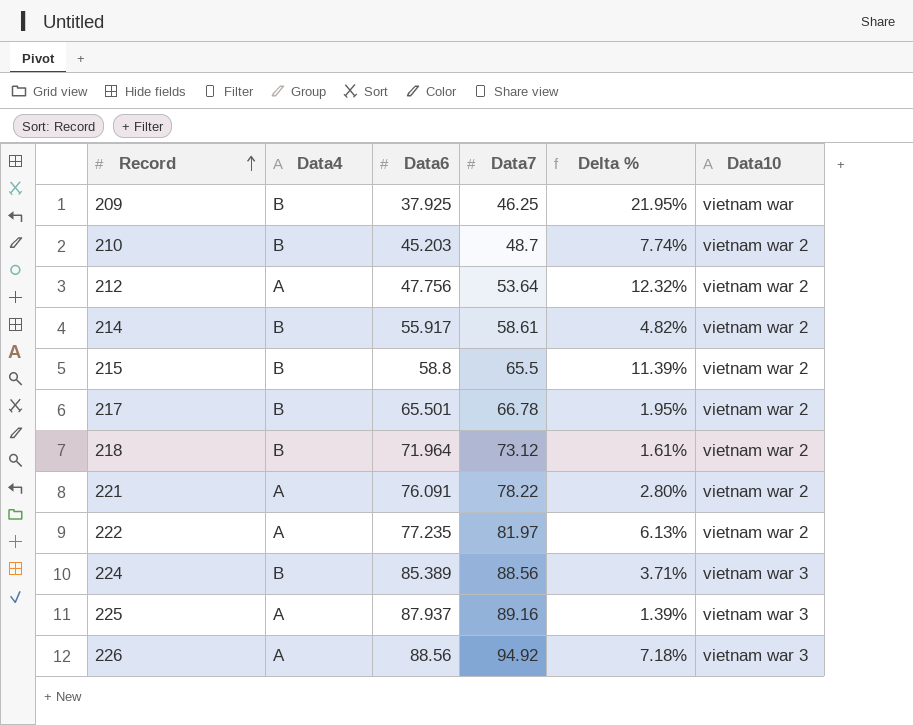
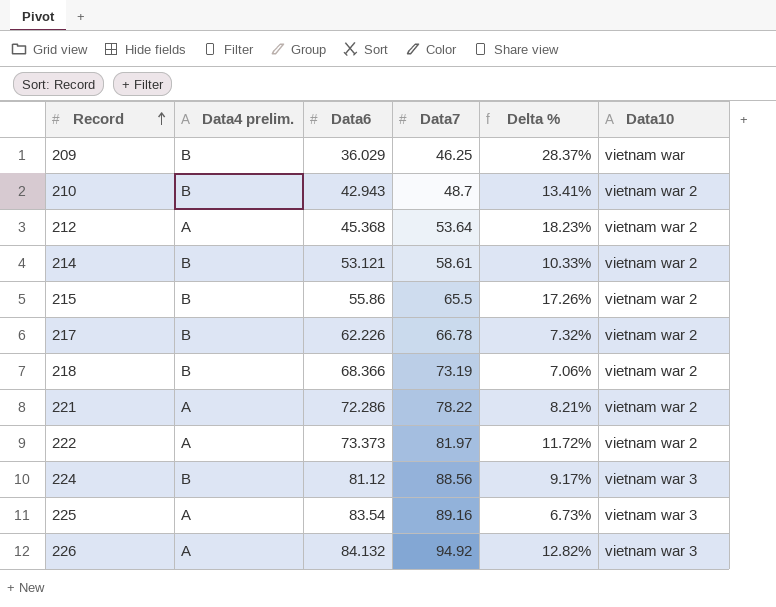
column name: Data4 -> Data4 prelim.
209 | Data6: 37.925 -> 36.029
209 | Delta %: 21.95% -> 28.37%
210 | Data6: 45.203 -> 42.943
210 | Delta %: 7.74% -> 13.41%
212 | Data6: 47.756 -> 45.368
212 | Delta %: 12.32% -> 18.23%
214 | Data6: 55.917 -> 53.121
214 | Delta %: 4.82% -> 10.33%
215 | Data6: 58.8 -> 55.86
215 | Delta %: 11.39% -> 17.26%
217 | Data6: 65.501 -> 62.226
217 | Delta %: 1.95% -> 7.32%
218 | Data6: 71.964 -> 68.366
218 | Data7: 73.12 -> 73.19
218 | Delta %: 1.61% -> 7.06%
221 | Data6: 76.091 -> 72.286
221 | Delta %: 2.80% -> 8.21%
222 | Data6: 77.235 -> 73.373
222 | Delta %: 6.13% -> 11.72%
224 | Data6: 85.389 -> 81.12
224 | Delta %: 3.71% -> 9.17%
225 | Data6: 87.937 -> 83.54
225 | Delta %: 1.39% -> 6.73%
226 | Data6: 88.56 -> 84.132
226 | Delta %: 7.18% -> 12.82%

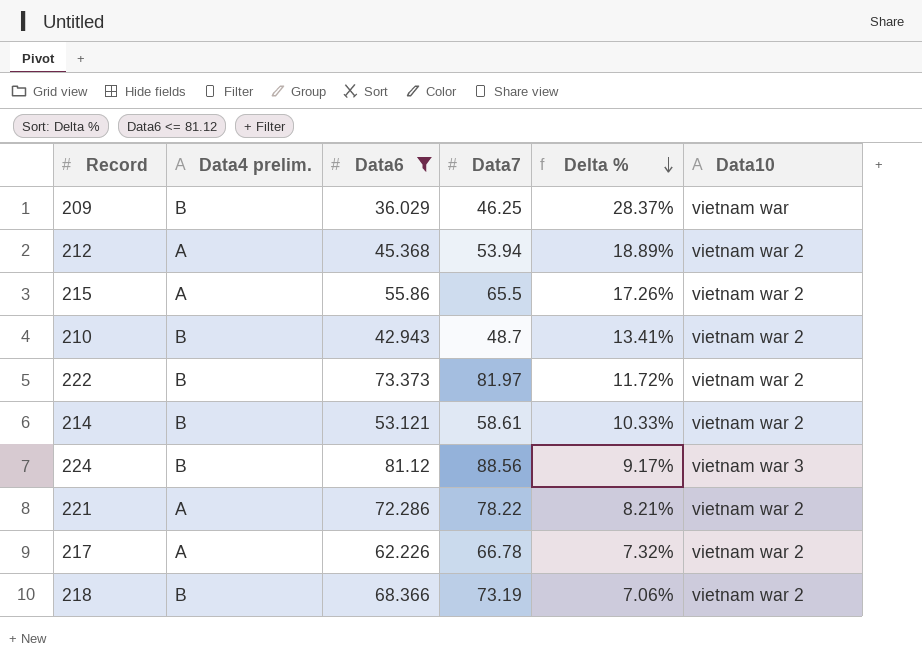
filter: none -> Data6 <= 81.12
row order: Record ascending -> Delta % descending
212 | Data7: 53.64 -> 53.94
212 | Delta %: 18.23% -> 18.89%
215 | Data4 prelim.: B -> A
222 | Data4 prelim.: A -> B
217 | Data4 prelim.: B -> A

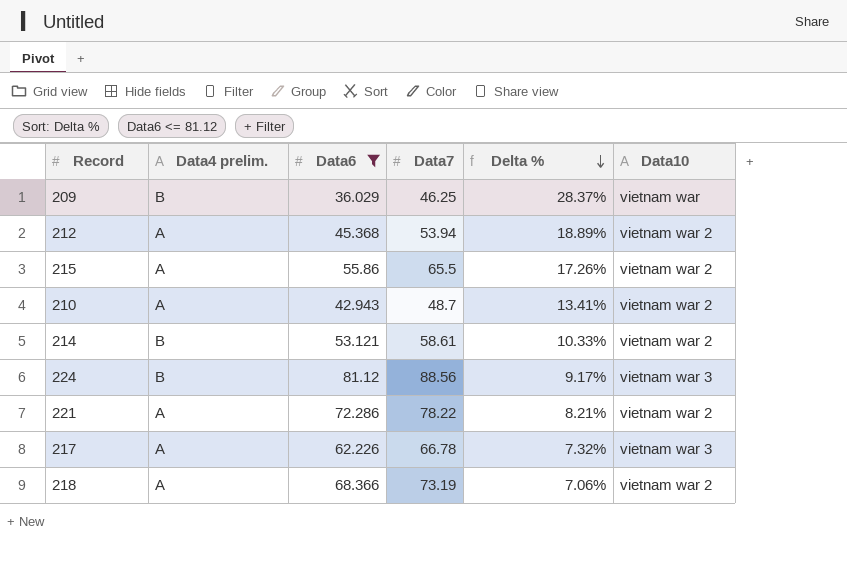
row 222: B | 73.373 | 81.97 | 11.72% | vietnam war 2 -> none
210 | Data4 prelim.: B -> A
217 | Data10: vietnam war 2 -> vietnam war 3
218 | Data4 prelim.: B -> A

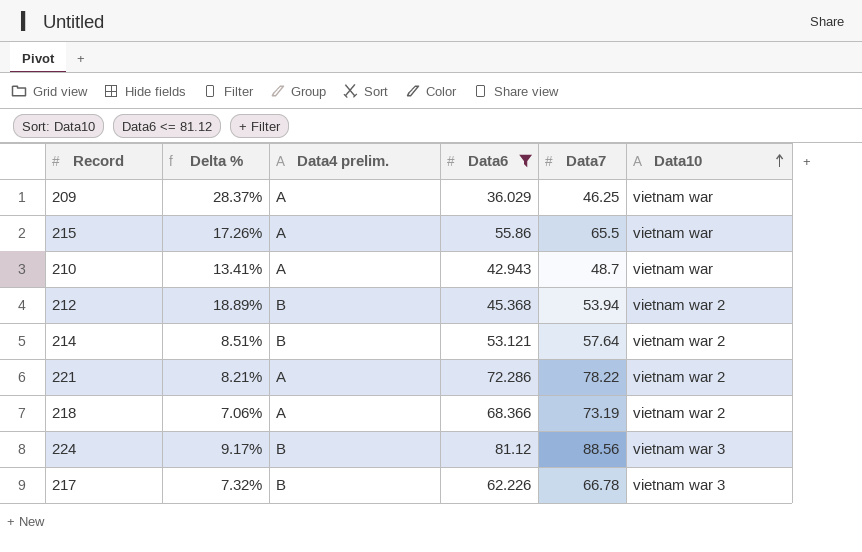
row order: Delta % descending -> Data10 ascending
column Delta % | position: 5 -> 2
209 | Data4 prelim.: B -> A
215 | Data10: vietnam war 2 -> vietnam war
210 | Data10: vietnam war 2 -> vietnam war
212 | Data4 prelim.: A -> B
214 | Delta %: 10.33% -> 8.51%
214 | Data7: 58.61 -> 57.64
217 | Data4 prelim.: A -> B

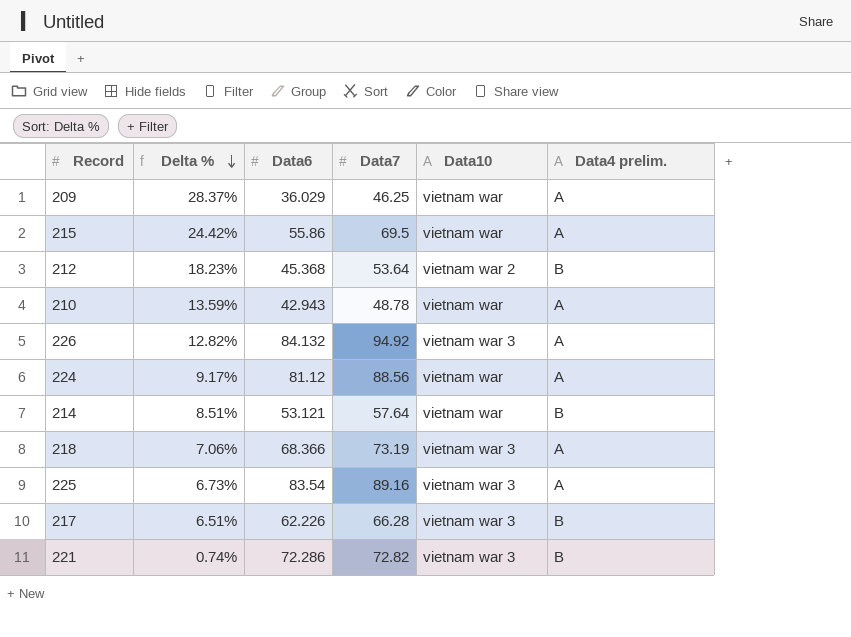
filter: Data6 <= 81.12 -> none
row order: Data10 ascending -> Delta % descending
column Data4 prelim. | position: 3 -> 6
215 | Delta %: 17.26% -> 24.42%
215 | Data7: 65.5 -> 69.5
212 | Delta %: 18.89% -> 18.23%
212 | Data7: 53.94 -> 53.64
210 | Delta %: 13.41% -> 13.59%
210 | Data7: 48.7 -> 48.78
224 | Data10: vietnam war 3 -> vietnam war
224 | Data4 prelim.: B -> A
214 | Data10: vietnam war 2 -> vietnam war
218 | Data10: vietnam war 2 -> vietnam war 3
217 | Delta %: 7.32% -> 6.51%
217 | Data7: 66.78 -> 66.28
221 | Delta %: 8.21% -> 0.74%
221 | Data7: 78.22 -> 72.82
221 | Data10: vietnam war 2 -> vietnam war 3
221 | Data4 prelim.: A -> B

